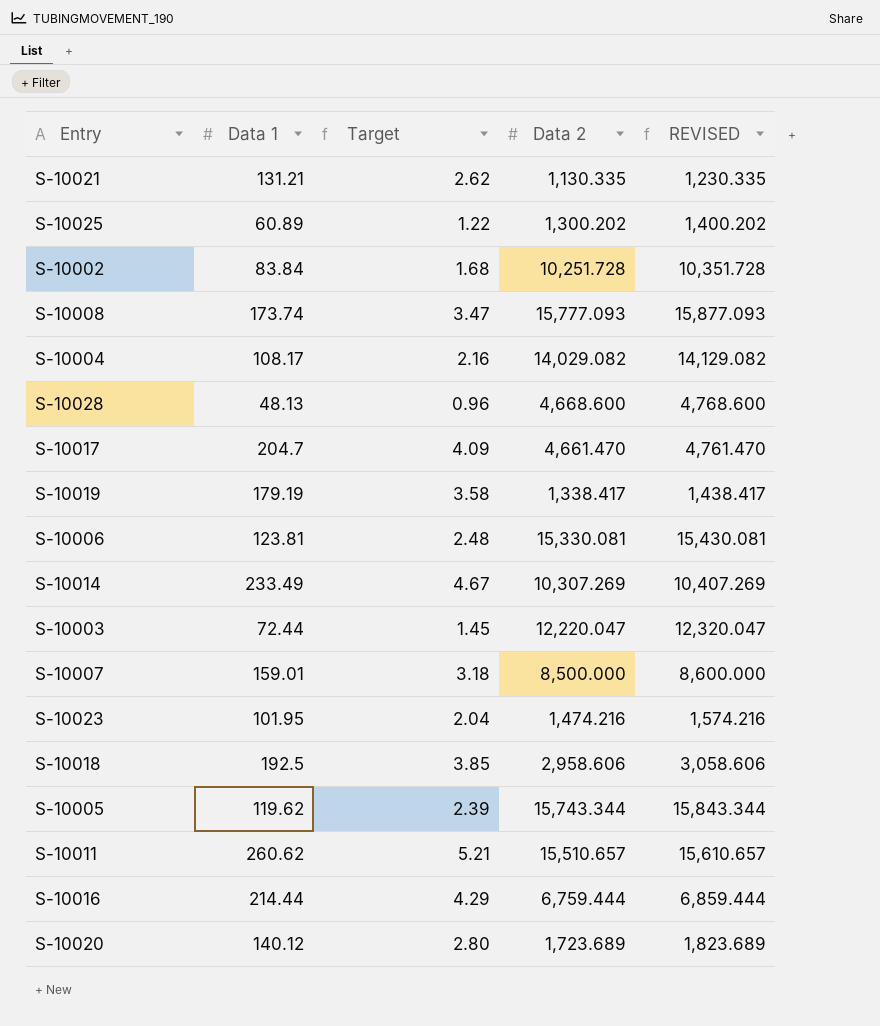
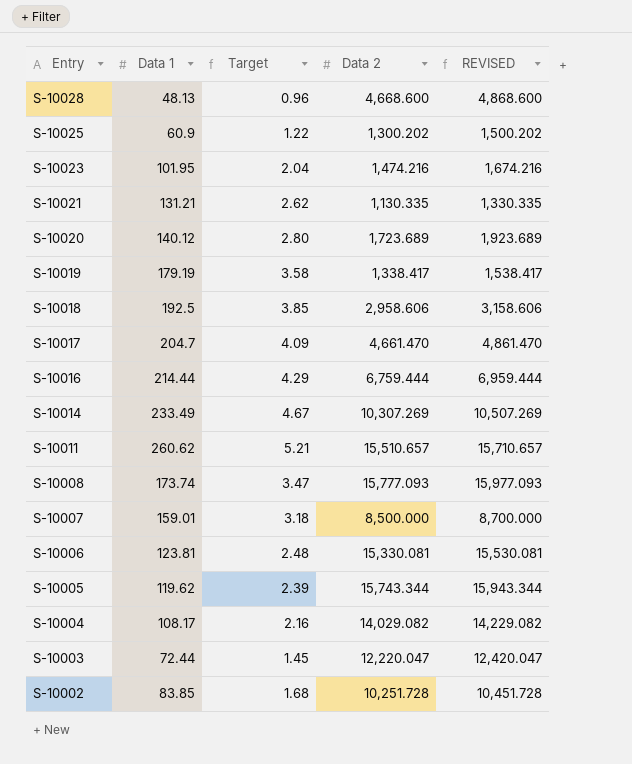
row order: none -> Entry descending
column REVISED | formula: [Data 2] + 100 -> [Data 2] + 200
S-10025 | Data 1: 60.89 -> 60.9
S-10002 | Data 1: 83.84 -> 83.85

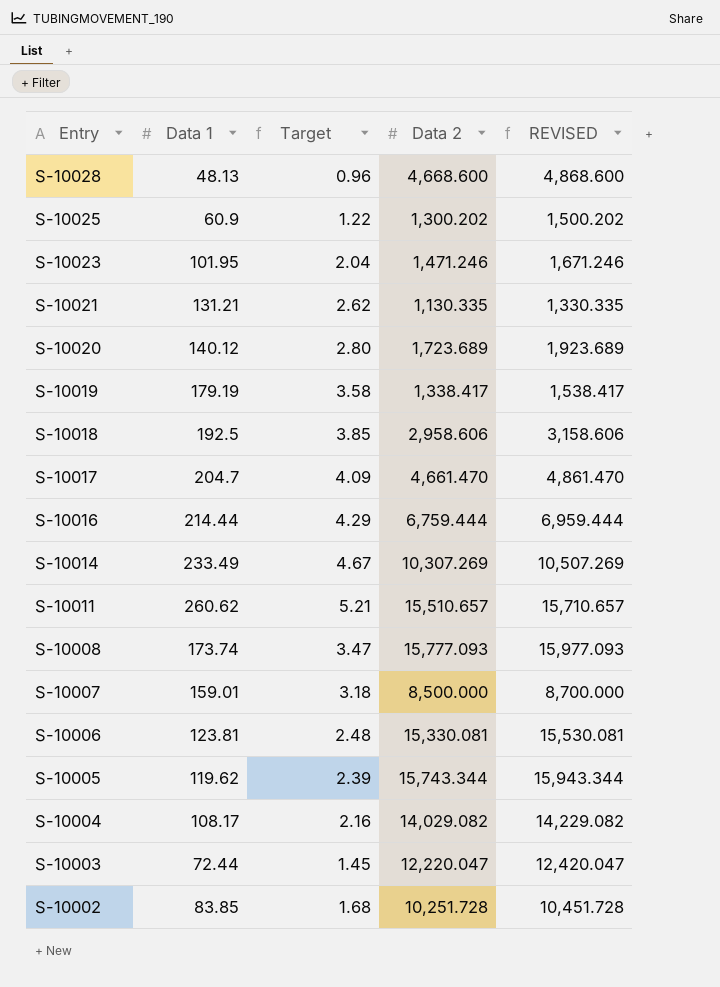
S-10023 | Data 2: 1,474.216 -> 1,471.246
S-10023 | REVISED: 1,674.216 -> 1,671.246

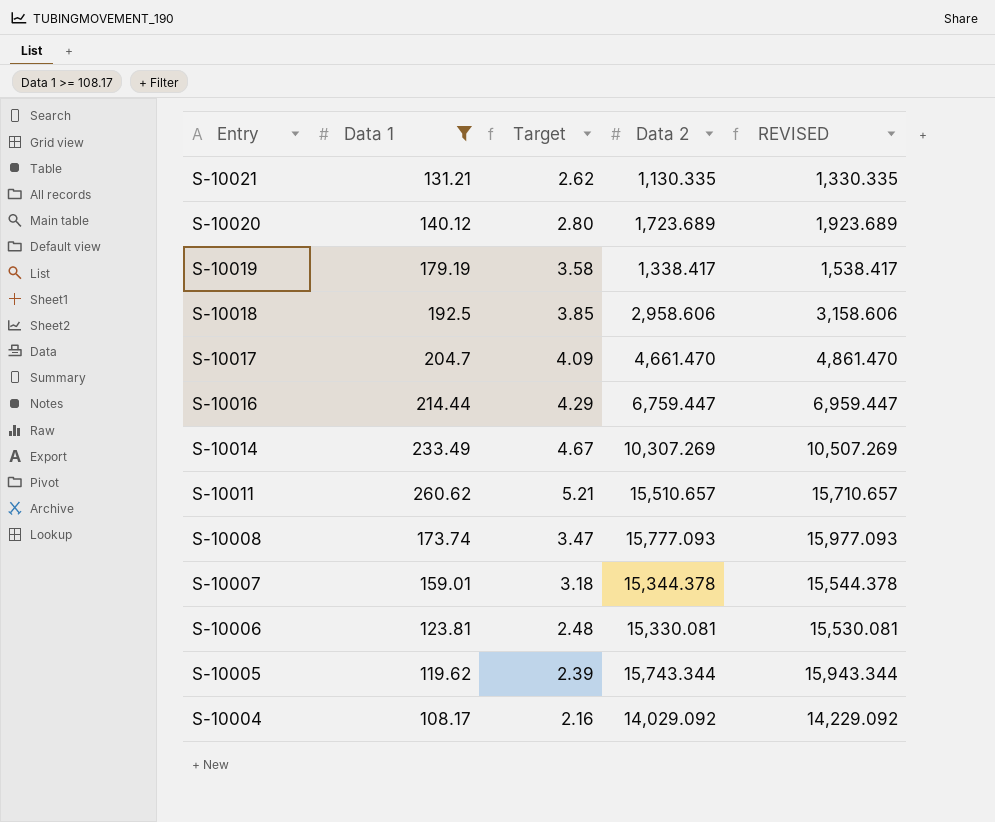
filter: none -> Data 1 >= 108.17
S-10016 | Data 2: 6,759.444 -> 6,759.447
S-10016 | REVISED: 6,959.444 -> 6,959.447
S-10007 | Data 2: 8,500.000 -> 15,344.378
S-10007 | REVISED: 8,700.000 -> 15,544.378
S-10004 | Data 2: 14,029.082 -> 14,029.092
S-10004 | REVISED: 14,229.082 -> 14,229.092

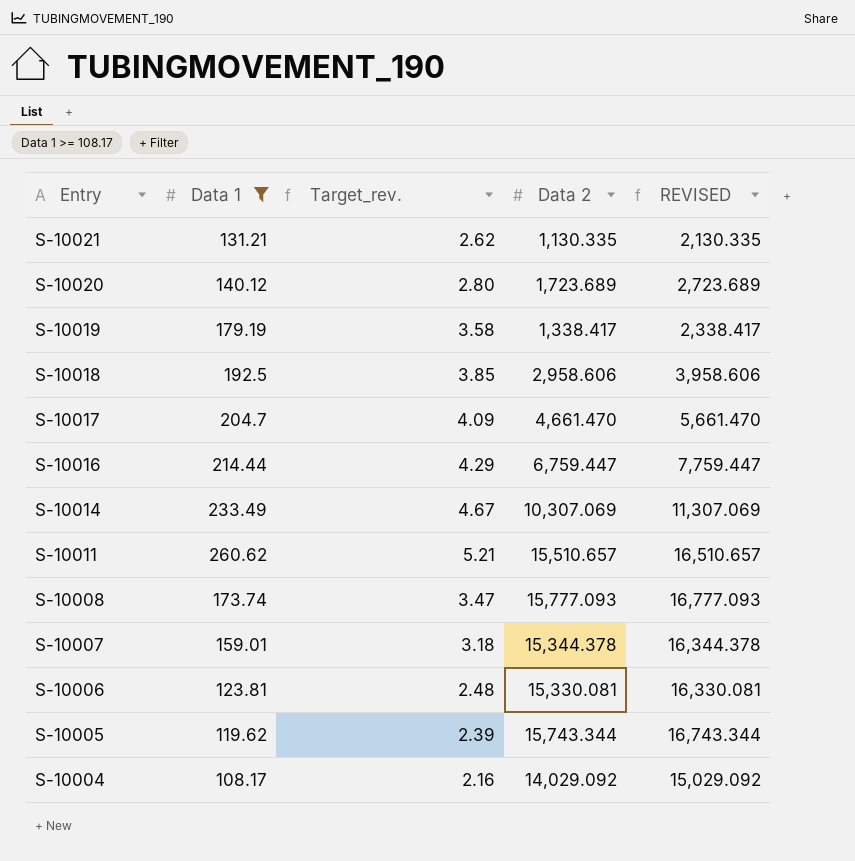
column name: Target -> Target_rev.
column REVISED | formula: [Data 2] + 200 -> [Data 2] + 1000
S-10014 | Data 2: 10,307.269 -> 10,307.069

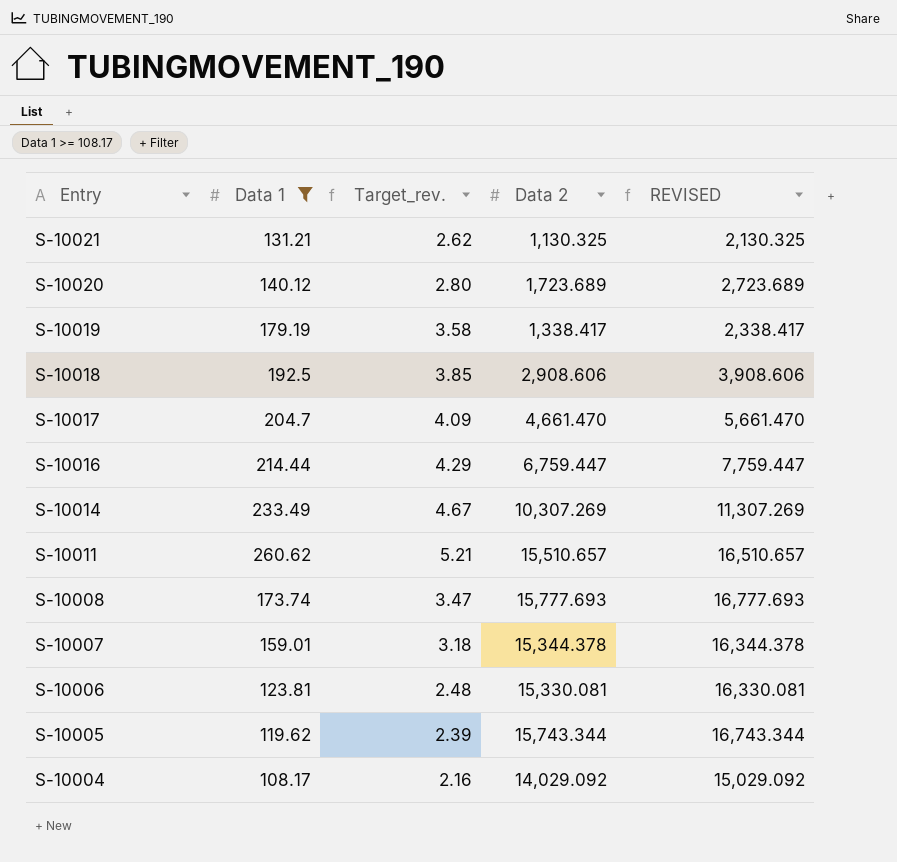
S-10021 | Data 2: 1,130.335 -> 1,130.325
S-10021 | REVISED: 2,130.335 -> 2,130.325
S-10018 | Data 2: 2,958.606 -> 2,908.606
S-10018 | REVISED: 3,958.606 -> 3,908.606
S-10014 | Data 2: 10,307.069 -> 10,307.269
S-10014 | REVISED: 11,307.069 -> 11,307.269
S-10008 | Data 2: 15,777.093 -> 15,777.693
S-10008 | REVISED: 16,777.093 -> 16,777.693

